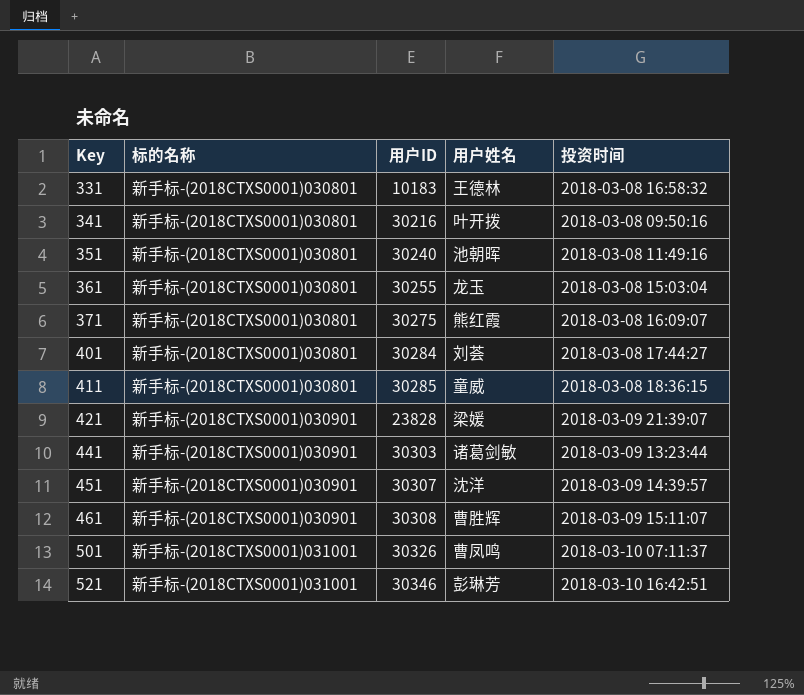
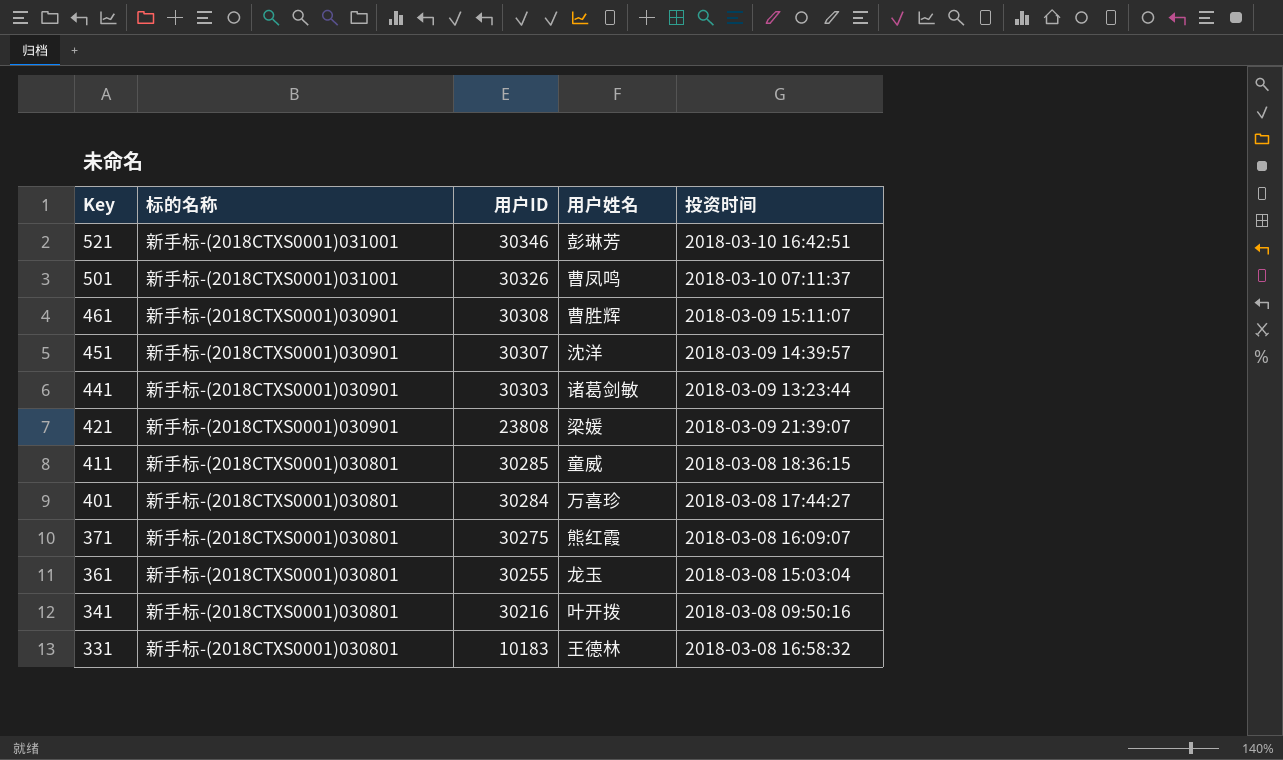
row order: Key ascending -> Key descending
row 351: 新手标-(2018CTXS0001)030801 | 30240 | 池朝晖 | 2018-03-08 11:49:16 -> none
421 | 用户ID: 23828 -> 23808
401 | 用户姓名: 刘荟 -> 万喜珍

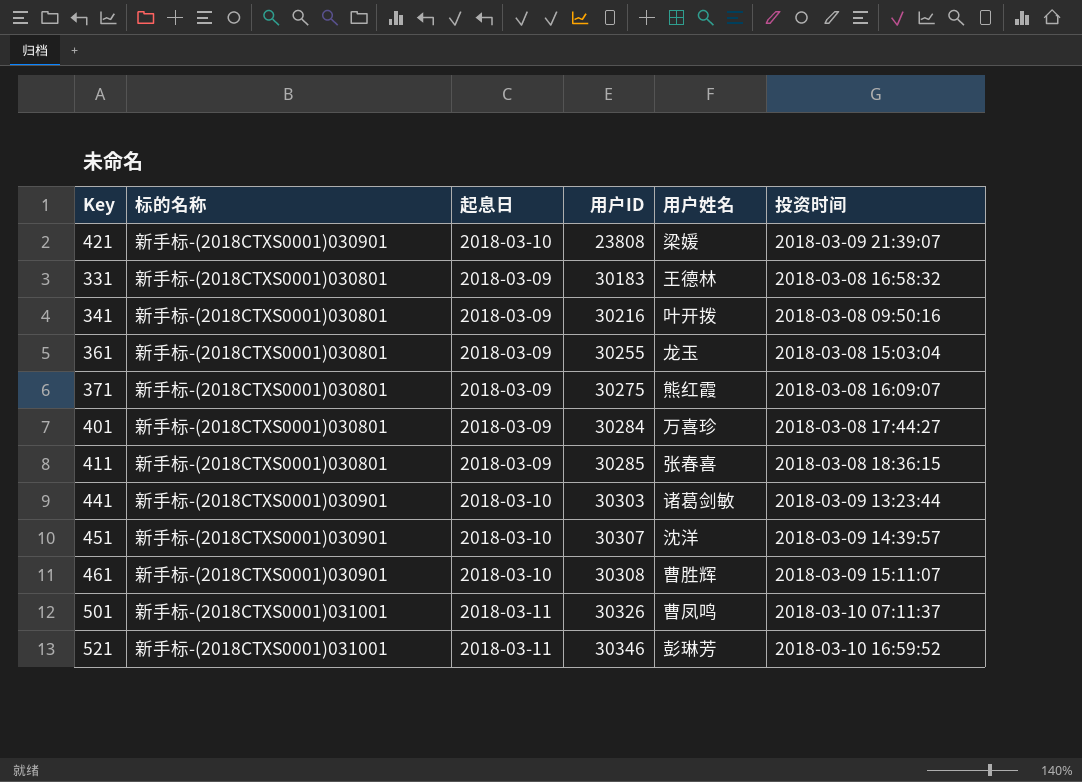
row order: Key descending -> 用户ID ascending
column 起息日 | position: none -> 3
331 | 用户ID: 10183 -> 30183
411 | 用户姓名: 童威 -> 张春喜
521 | 投资时间: 2018-03-10 16:42:51 -> 2018-03-10 16:59:52

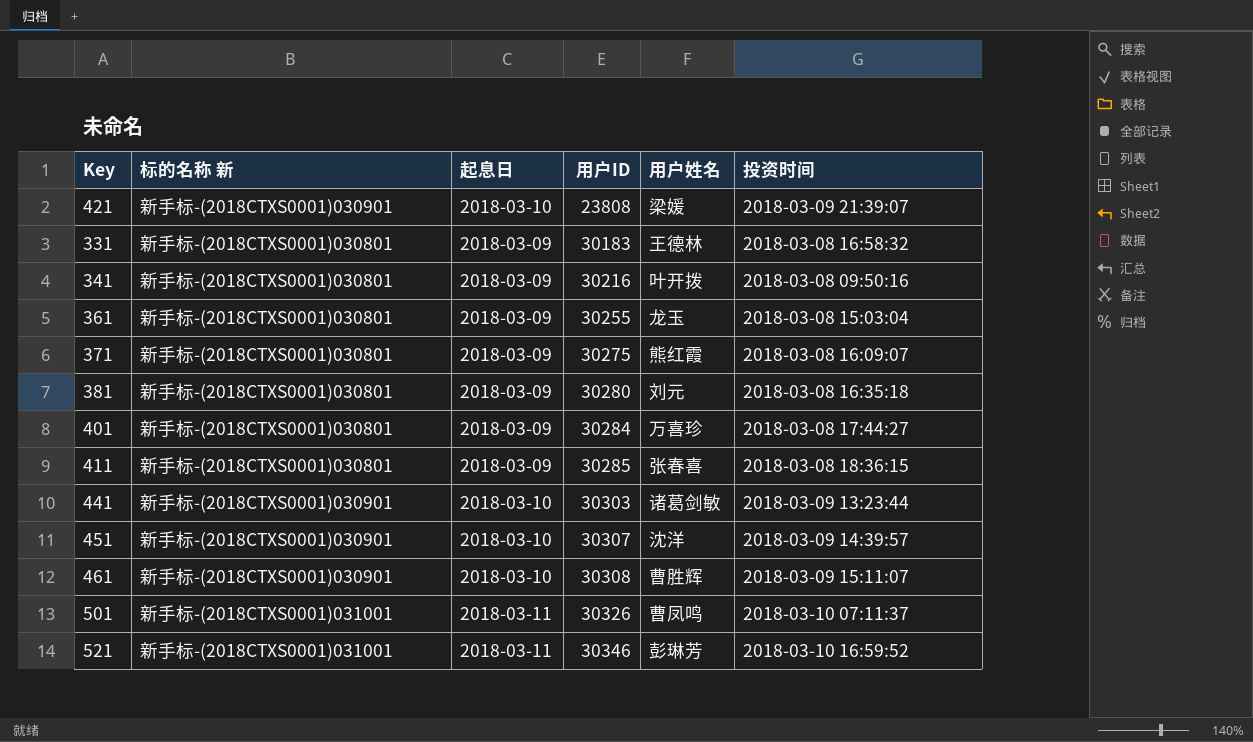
column name: 标的名称 -> 标的名称 新
row 381: none -> 新手标-(2018CTXS0001)030801 | 2018-03-09 | 30280 | 刘元 | 2018-03-08 16:35:18

